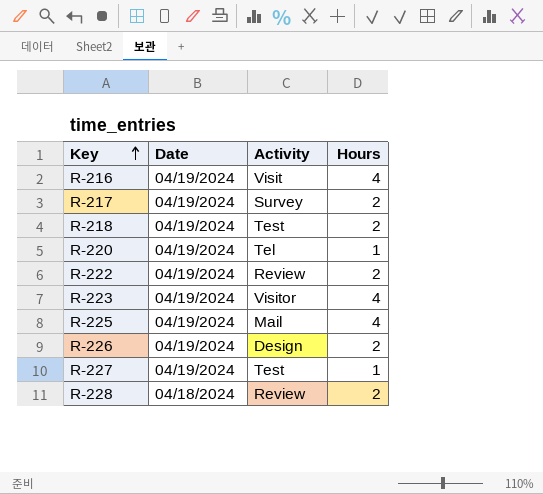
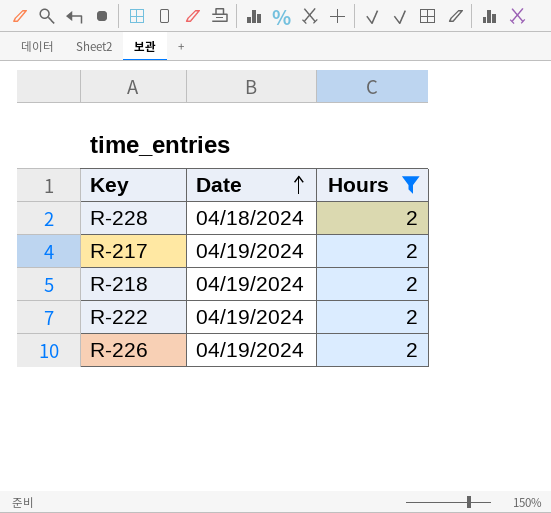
filter: none -> Hours = 2
row order: Key ascending -> Date ascending
column Activity | position: 3 -> none

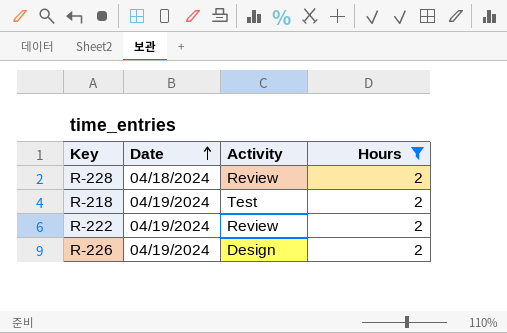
column Activity | position: none -> 3
row R-217: 04/19/2024 | 2 -> none

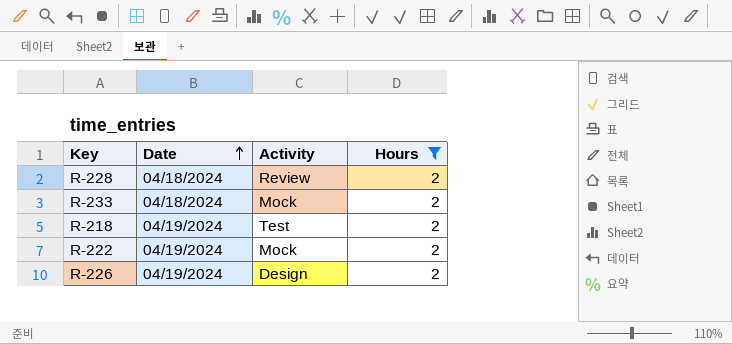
row R-233: none -> 04/18/2024 | Mock | 2
R-222 | Activity: Review -> Mock

